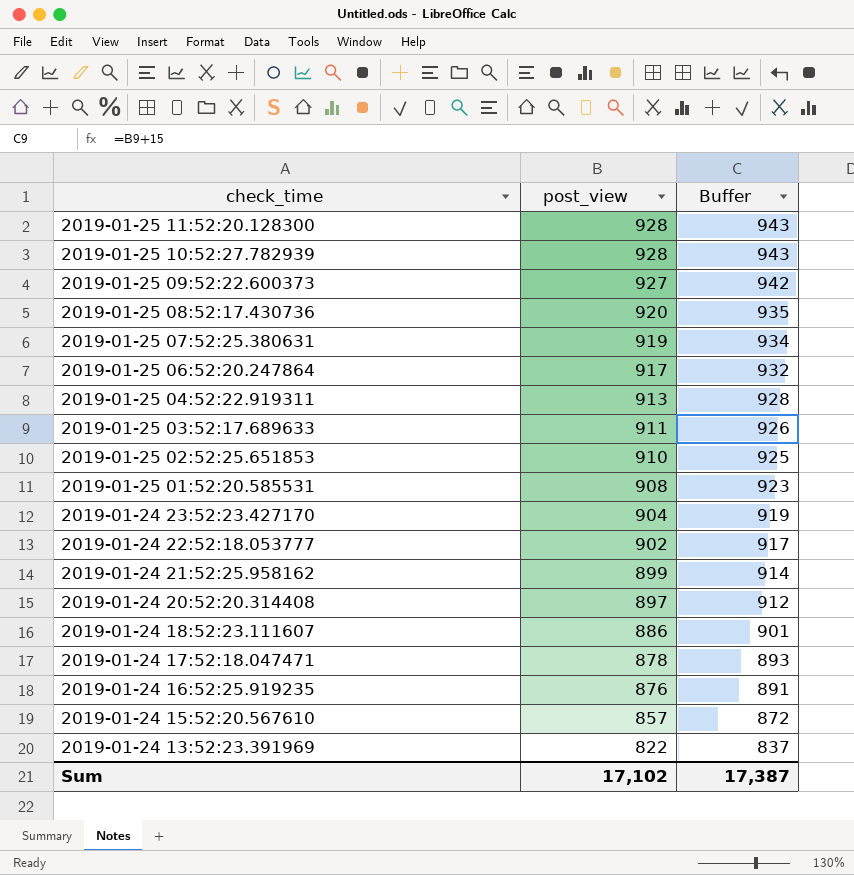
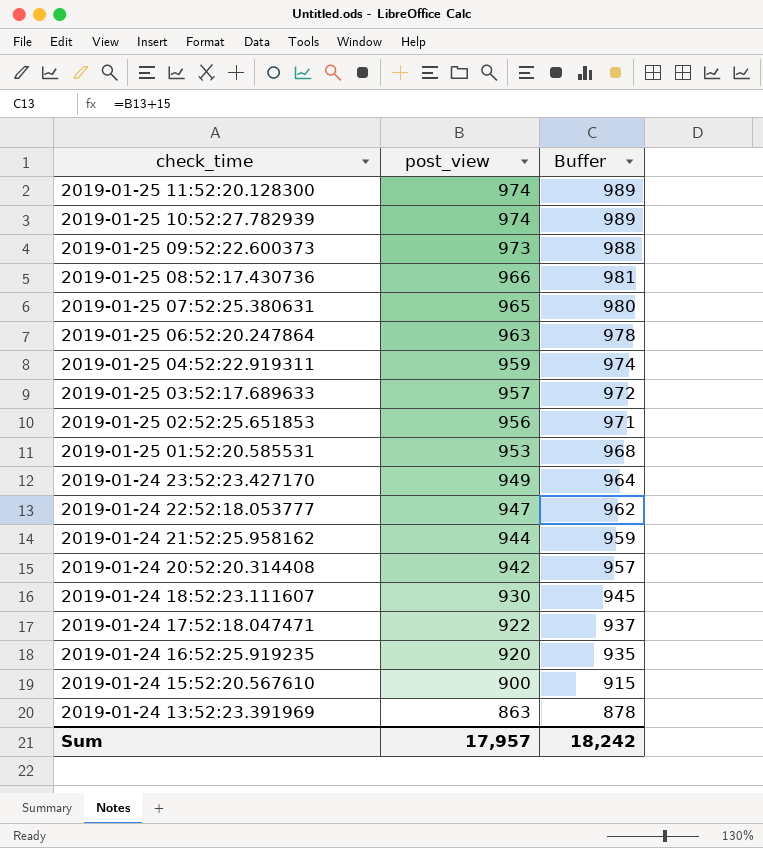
2019-01-25 11:52:20.128300 | post_view: 928 -> 974
2019-01-25 11:52:20.128300 | Buffer: 943 -> 989
2019-01-25 10:52:27.782939 | post_view: 928 -> 974
2019-01-25 10:52:27.782939 | Buffer: 943 -> 989
2019-01-25 09:52:22.600373 | post_view: 927 -> 973
2019-01-25 09:52:22.600373 | Buffer: 942 -> 988
2019-01-25 08:52:17.430736 | post_view: 920 -> 966
2019-01-25 08:52:17.430736 | Buffer: 935 -> 981
2019-01-25 07:52:25.380631 | post_view: 919 -> 965
2019-01-25 07:52:25.380631 | Buffer: 934 -> 980
2019-01-25 06:52:20.247864 | post_view: 917 -> 963
2019-01-25 06:52:20.247864 | Buffer: 932 -> 978
2019-01-25 04:52:22.919311 | post_view: 913 -> 959
2019-01-25 04:52:22.919311 | Buffer: 928 -> 974
2019-01-25 03:52:17.689633 | post_view: 911 -> 957
2019-01-25 03:52:17.689633 | Buffer: 926 -> 972
2019-01-25 02:52:25.651853 | post_view: 910 -> 956
2019-01-25 02:52:25.651853 | Buffer: 925 -> 971
2019-01-25 01:52:20.585531 | post_view: 908 -> 953
2019-01-25 01:52:20.585531 | Buffer: 923 -> 968
2019-01-24 23:52:23.427170 | post_view: 904 -> 949
2019-01-24 23:52:23.427170 | Buffer: 919 -> 964
2019-01-24 22:52:18.053777 | post_view: 902 -> 947
2019-01-24 22:52:18.053777 | Buffer: 917 -> 962
2019-01-24 21:52:25.958162 | post_view: 899 -> 944
2019-01-24 21:52:25.958162 | Buffer: 914 -> 959
2019-01-24 20:52:20.314408 | post_view: 897 -> 942
2019-01-24 20:52:20.314408 | Buffer: 912 -> 957
2019-01-24 18:52:23.111607 | post_view: 886 -> 930
2019-01-24 18:52:23.111607 | Buffer: 901 -> 945
2019-01-24 17:52:18.047471 | post_view: 878 -> 922
2019-01-24 17:52:18.047471 | Buffer: 893 -> 937
2019-01-24 16:52:25.919235 | post_view: 876 -> 920
2019-01-24 16:52:25.919235 | Buffer: 891 -> 935
2019-01-24 15:52:20.567610 | post_view: 857 -> 900
2019-01-24 15:52:20.567610 | Buffer: 872 -> 915
2019-01-24 13:52:23.391969 | post_view: 822 -> 863
2019-01-24 13:52:23.391969 | Buffer: 837 -> 878
Sum | post_view: 17,102 -> 17,957
Sum | Buffer: 17,387 -> 18,242

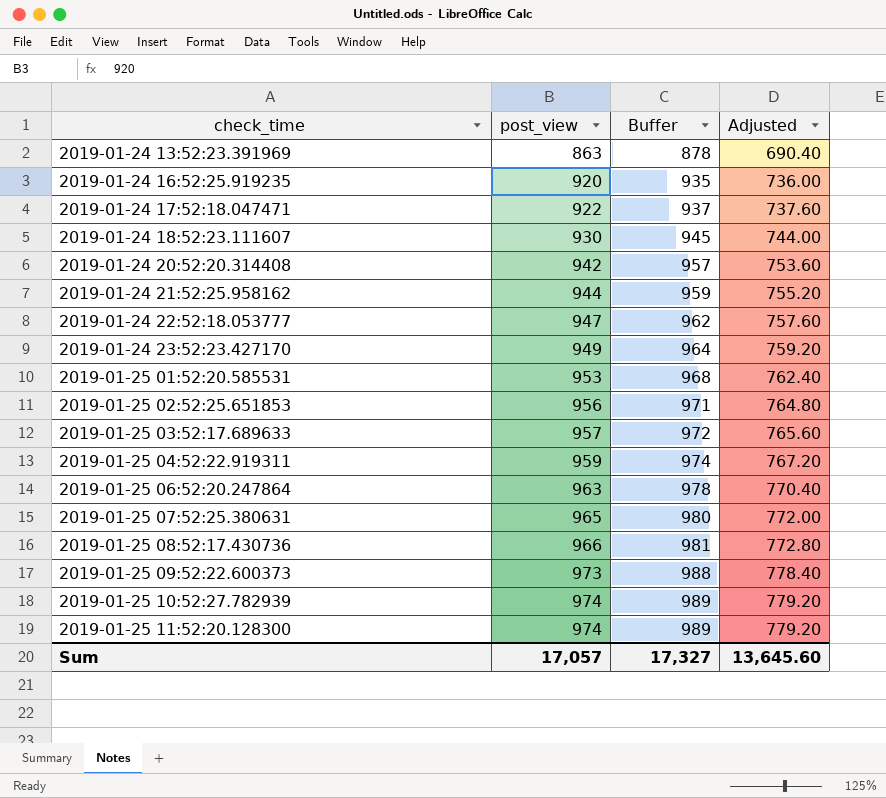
row order: check_time descending -> check_time ascending
column Adjusted | formula: none -> [post_view] * 0.8
row 2019-01-24 15:52:20.567610: 900 | 915 -> none
Sum | post_view: 17,957 -> 17,057
Sum | Buffer: 18,242 -> 17,327

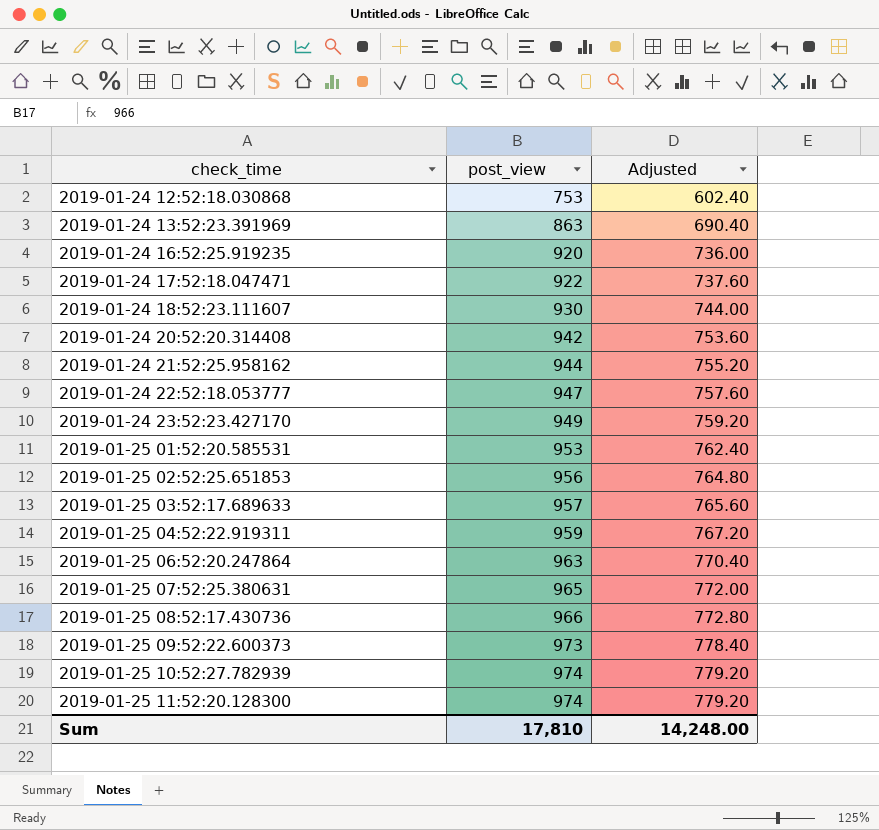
column Buffer | formula: [post_view] + 15 -> none
row 2019-01-24 12:52:18.030868: none -> 753 | 602.40
Sum | post_view: 17,057 -> 17,810
Sum | Adjusted: 13,645.60 -> 14,248.00

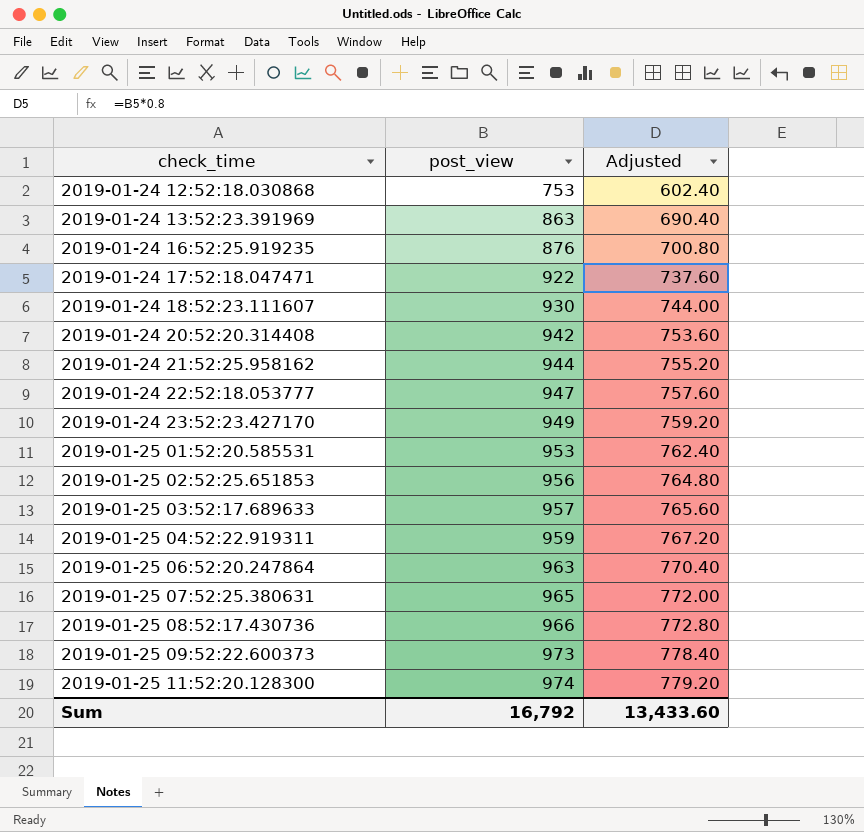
row 2019-01-25 10:52:27.782939: 974 | 779.20 -> none
2019-01-24 16:52:25.919235 | post_view: 920 -> 876
2019-01-24 16:52:25.919235 | Adjusted: 736.00 -> 700.80
Sum | post_view: 17,810 -> 16,792
Sum | Adjusted: 14,248.00 -> 13,433.60

